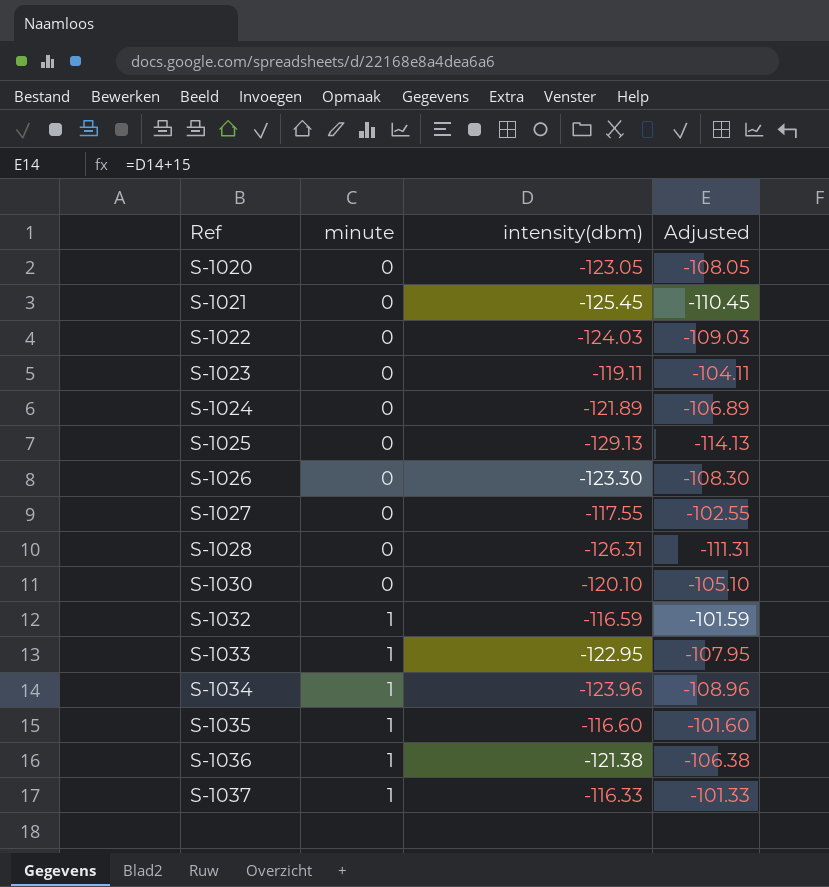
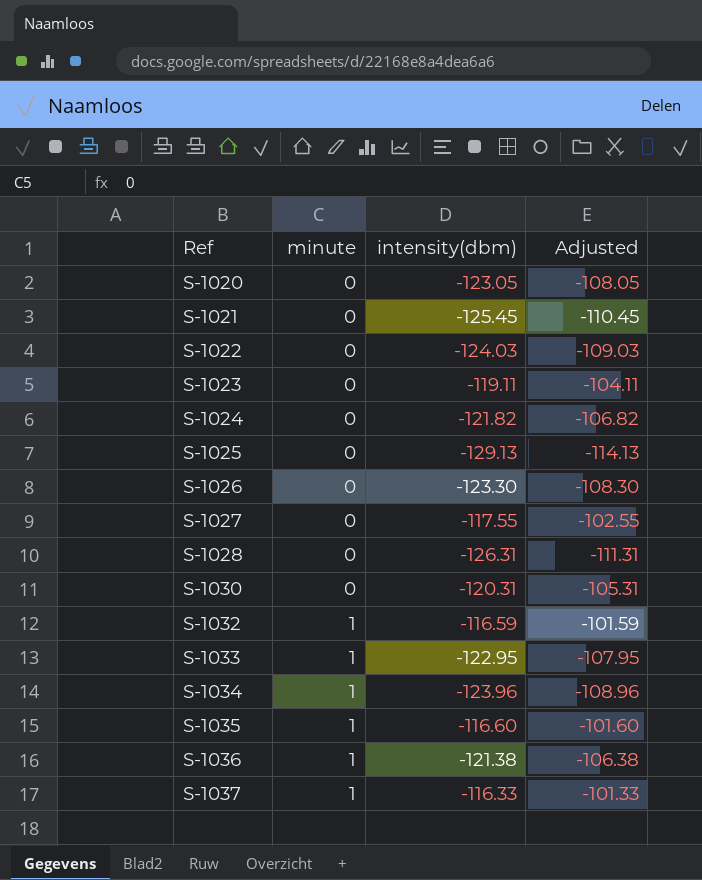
S-1024 | intensity(dbm): -121.89 -> -121.82
S-1024 | Adjusted: -106.89 -> -106.82
S-1030 | intensity(dbm): -120.10 -> -120.31
S-1030 | Adjusted: -105.10 -> -105.31

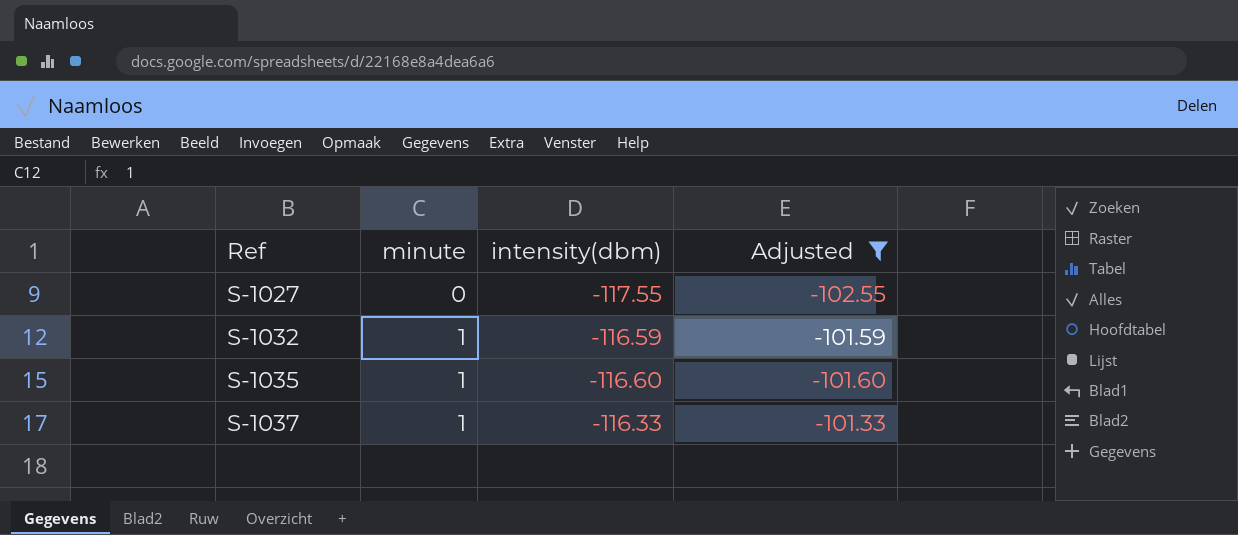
filter: none -> Adjusted >= -102.55

